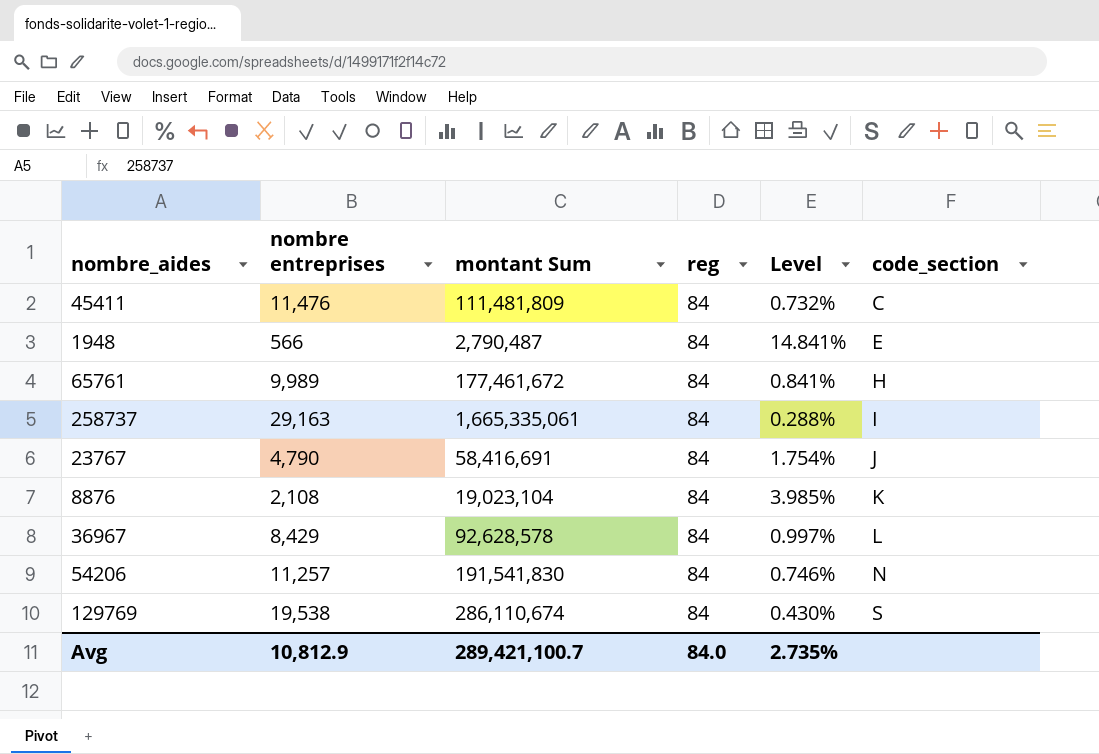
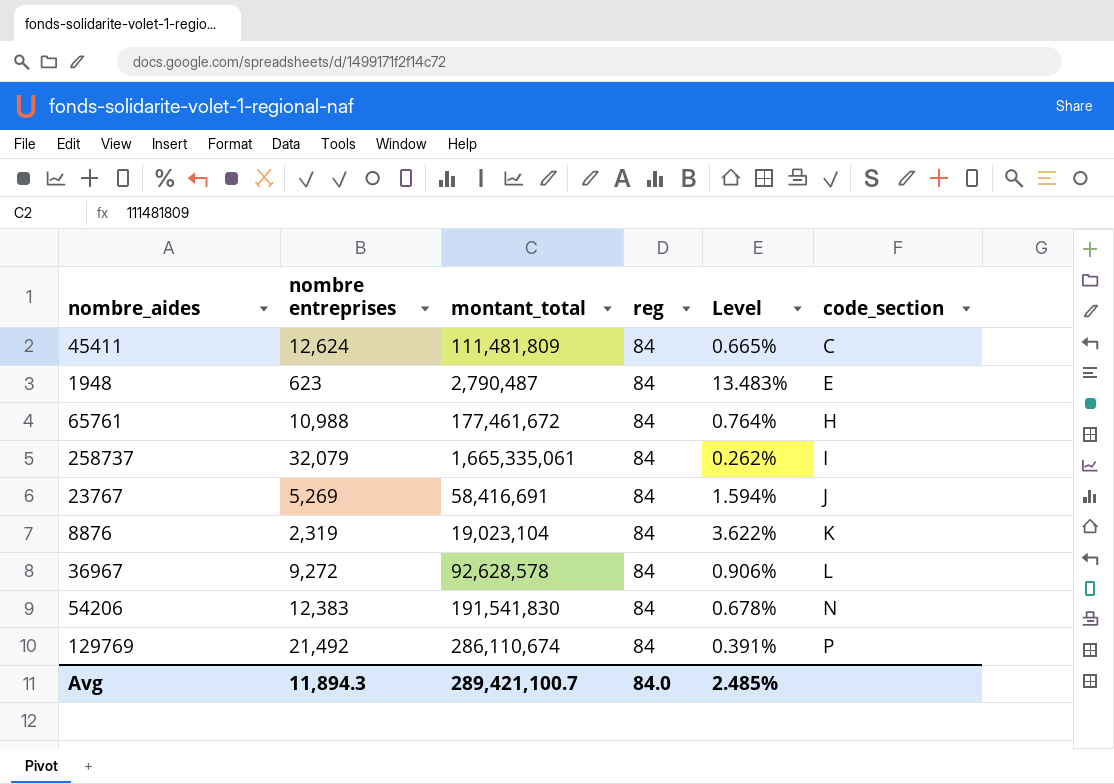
column name: montant Sum -> montant_total
45411 | nombre entreprises: 11,476 -> 12,624
45411 | Level: 0.732% -> 0.665%
1948 | nombre entreprises: 566 -> 623
1948 | Level: 14.841% -> 13.483%
65761 | nombre entreprises: 9,989 -> 10,988
65761 | Level: 0.841% -> 0.764%
258737 | nombre entreprises: 29,163 -> 32,079
258737 | Level: 0.288% -> 0.262%
23767 | nombre entreprises: 4,790 -> 5,269
23767 | Level: 1.754% -> 1.594%
8876 | nombre entreprises: 2,108 -> 2,319
8876 | Level: 3.985% -> 3.622%
36967 | nombre entreprises: 8,429 -> 9,272
36967 | Level: 0.997% -> 0.906%
54206 | nombre entreprises: 11,257 -> 12,383
54206 | Level: 0.746% -> 0.678%
129769 | nombre entreprises: 19,538 -> 21,492
129769 | Level: 0.430% -> 0.391%
129769 | code_section: S -> P
Avg | nombre entreprises: 10,812.9 -> 11,894.3
Avg | Level: 2.735% -> 2.485%

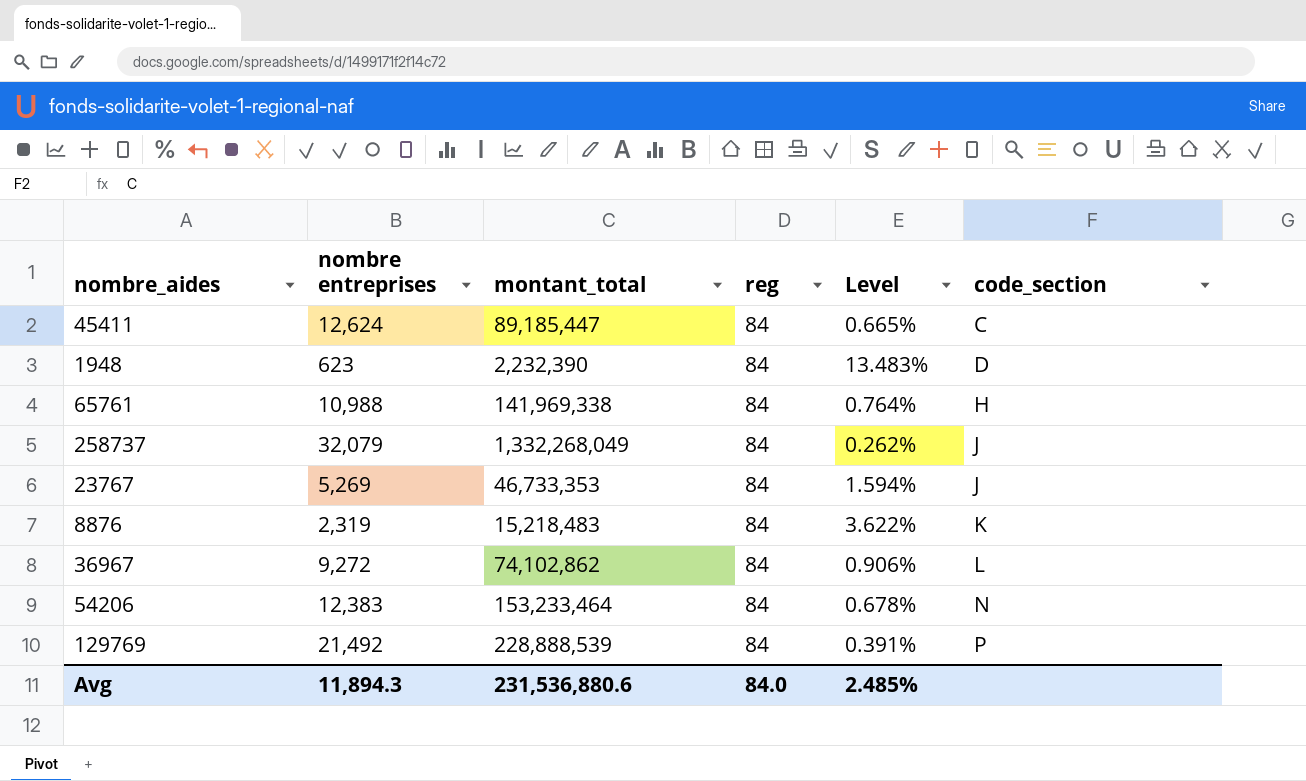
45411 | montant_total: 111,481,809 -> 89,185,447
1948 | montant_total: 2,790,487 -> 2,232,390
1948 | code_section: E -> D
65761 | montant_total: 177,461,672 -> 141,969,338
258737 | montant_total: 1,665,335,061 -> 1,332,268,049
258737 | code_section: I -> J
23767 | montant_total: 58,416,691 -> 46,733,353
8876 | montant_total: 19,023,104 -> 15,218,483
36967 | montant_total: 92,628,578 -> 74,102,862
54206 | montant_total: 191,541,830 -> 153,233,464
129769 | montant_total: 286,110,674 -> 228,888,539
Avg | montant_total: 289,421,100.7 -> 231,536,880.6

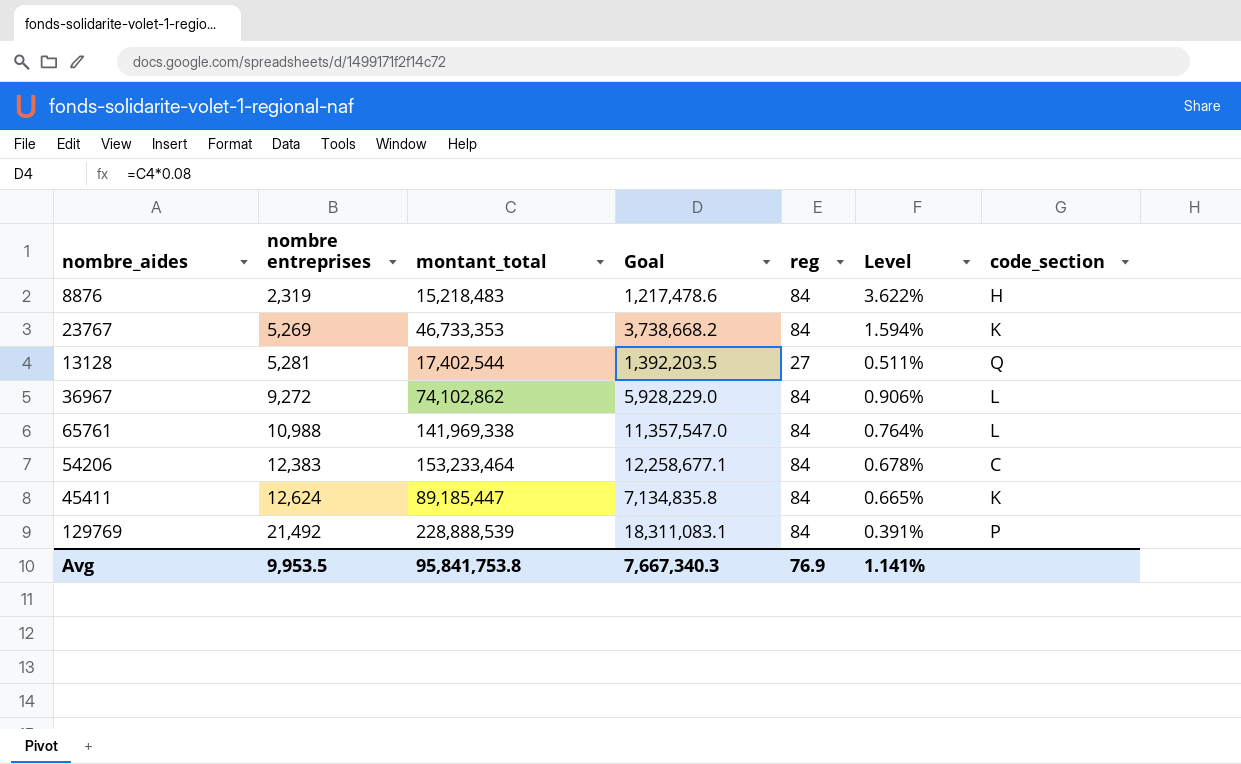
row order: code_section ascending -> nombre entreprises ascending
column Goal | formula: none -> [montant_total] * 0.08
row 1948: 623 | 2,232,390 | 84 | 13.483% | D -> none
row 258737: 32,079 | 1,332,268,049 | 84 | 0.262% | J -> none
8876 | code_section: K -> H
23767 | code_section: J -> K
row 13128: none -> 5,281 | 17,402,544 | 1,392,203.5 | 27 | 0.511% | Q
65761 | code_section: H -> L
54206 | code_section: N -> C
45411 | code_section: C -> K
Avg | nombre entreprises: 11,894.3 -> 9,953.5
Avg | montant_total: 231,536,880.6 -> 95,841,753.8
Avg | reg: 84.0 -> 76.9
Avg | Level: 2.485% -> 1.141%

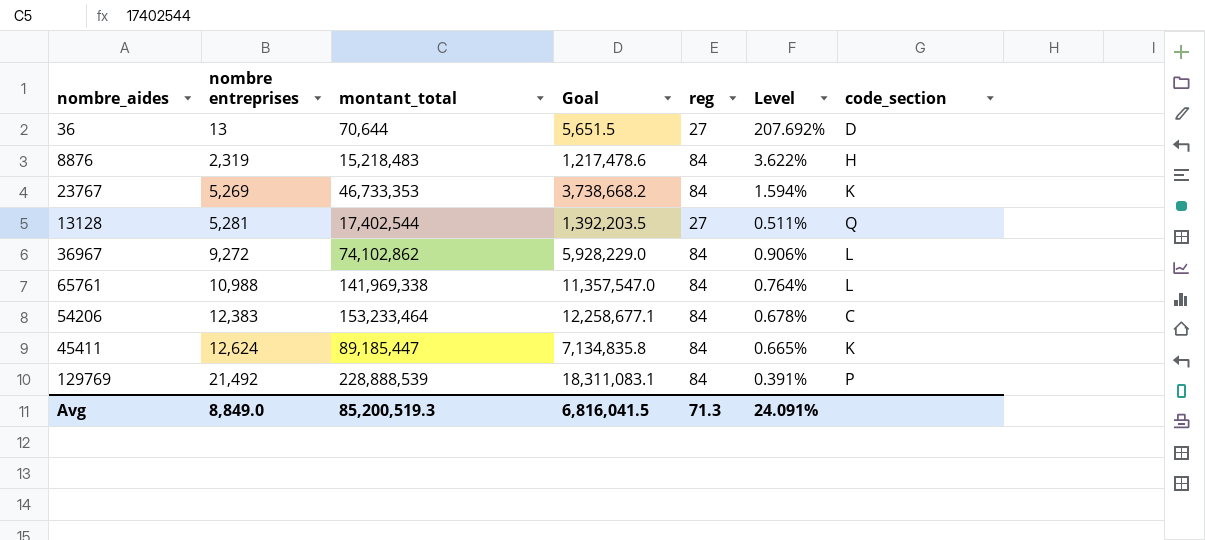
row 36: none -> 13 | 70,644 | 5,651.5 | 27 | 207.692% | D
Avg | nombre entreprises: 9,953.5 -> 8,849.0
Avg | montant_total: 95,841,753.8 -> 85,200,519.3
Avg | Goal: 7,667,340.3 -> 6,816,041.5
Avg | reg: 76.9 -> 71.3
Avg | Level: 1.141% -> 24.091%

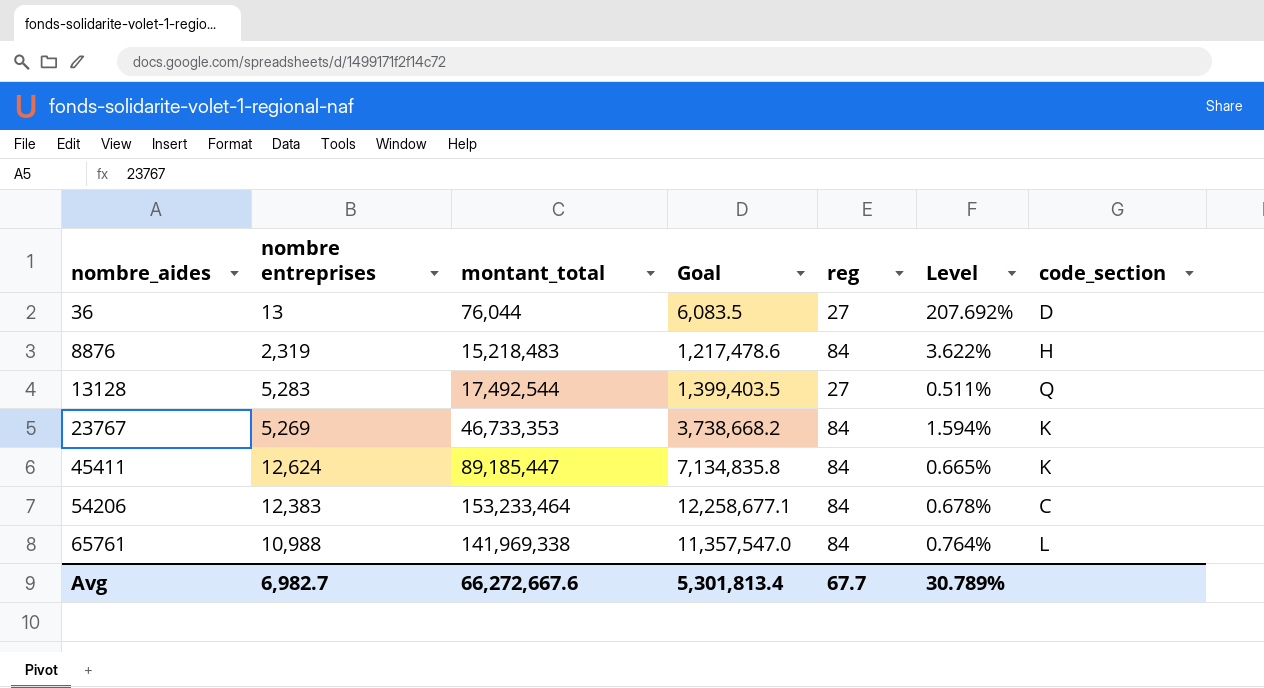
row order: nombre entreprises ascending -> nombre_aides ascending
row 36967: 9,272 | 74,102,862 | 5,928,229.0 | 84 | 0.906% | L -> none
row 129769: 21,492 | 228,888,539 | 18,311,083.1 | 84 | 0.391% | P -> none
36 | montant_total: 70,644 -> 76,044
36 | Goal: 5,651.5 -> 6,083.5
13128 | nombre entreprises: 5,281 -> 5,283
13128 | montant_total: 17,402,544 -> 17,492,544
13128 | Goal: 1,392,203.5 -> 1,399,403.5
Avg | nombre entreprises: 8,849.0 -> 6,982.7
Avg | montant_total: 85,200,519.3 -> 66,272,667.6
Avg | Goal: 6,816,041.5 -> 5,301,813.4
Avg | reg: 71.3 -> 67.7
Avg | Level: 24.091% -> 30.789%

